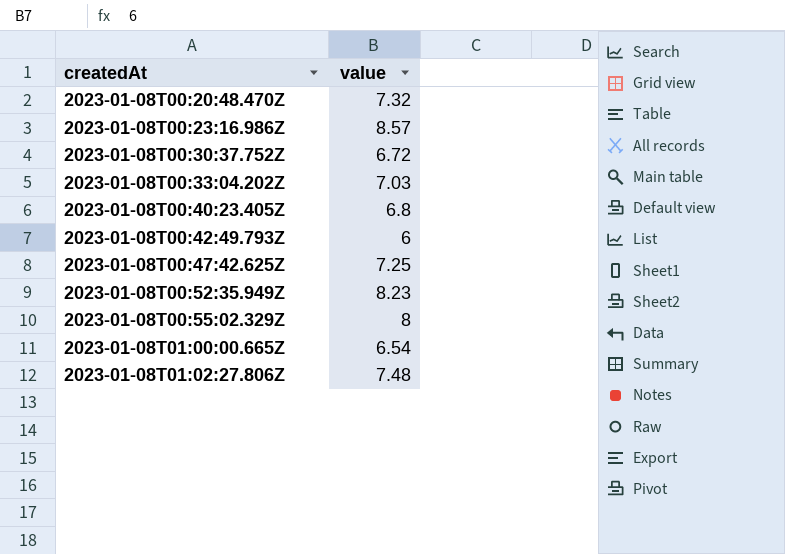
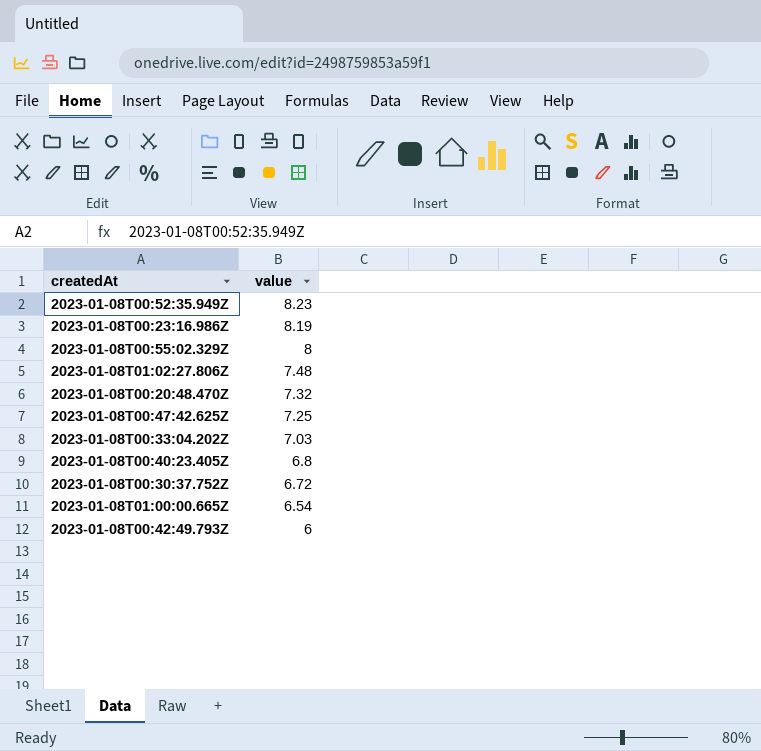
row order: createdAt ascending -> value descending
2023-01-08T00:23:16.986Z | value: 8.57 -> 8.19

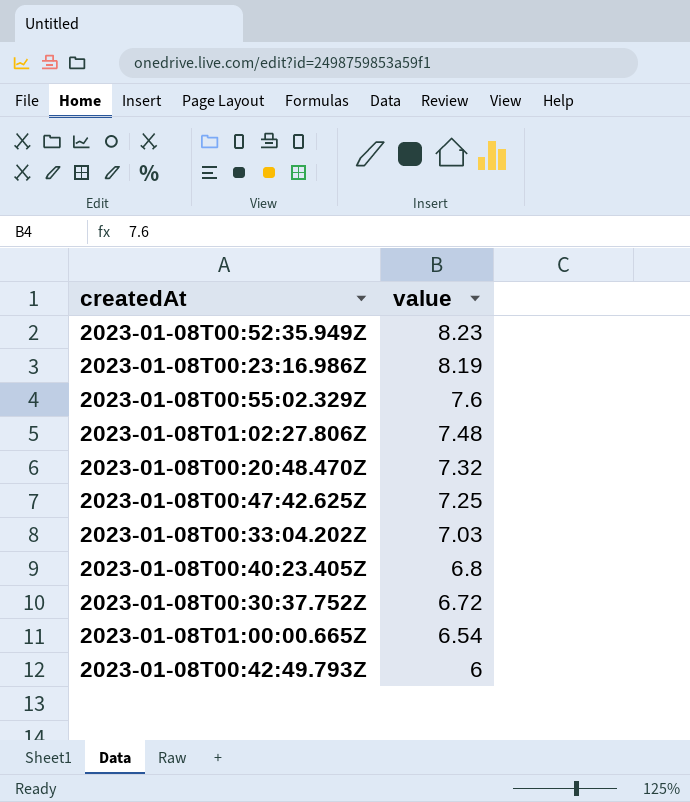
2023-01-08T00:55:02.329Z | value: 8 -> 7.6

